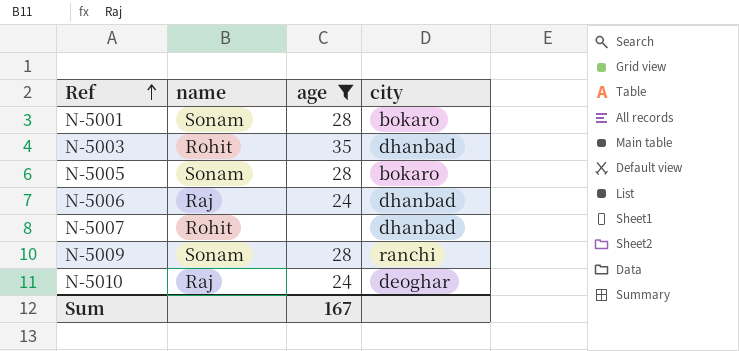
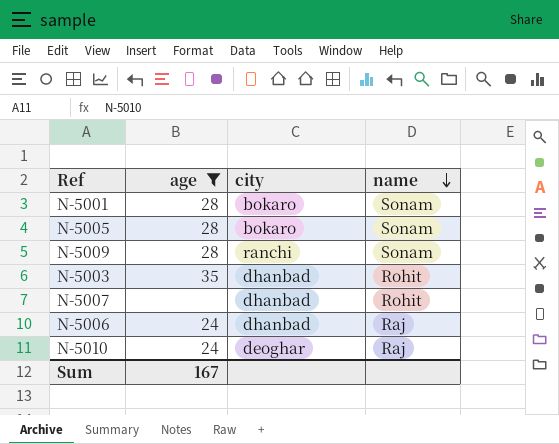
row order: Ref ascending -> name descending
column name | position: 2 -> 4

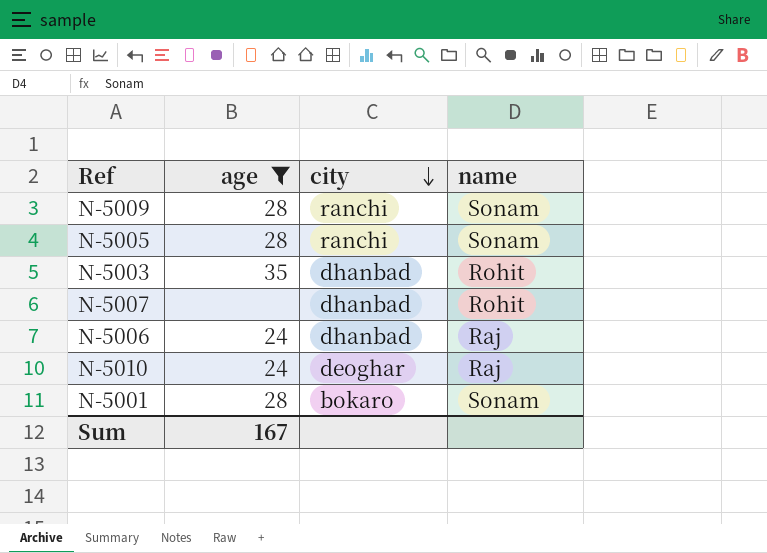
row order: name descending -> city descending
N-5005 | city: bokaro -> ranchi

